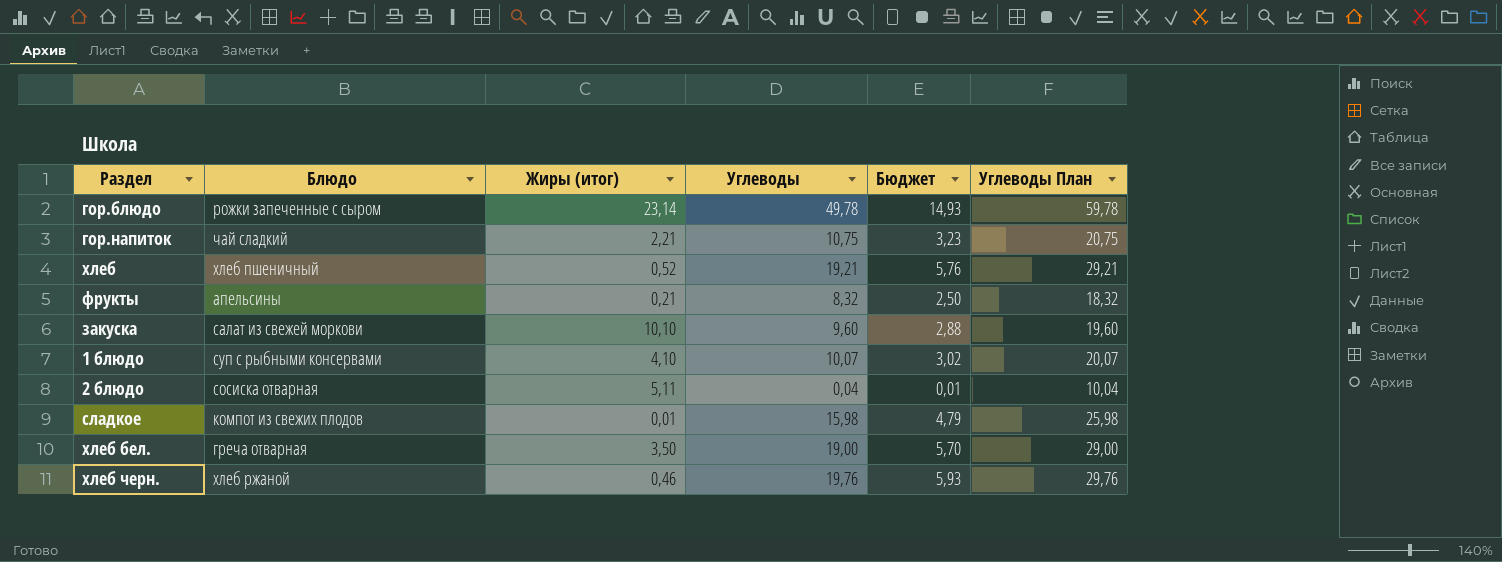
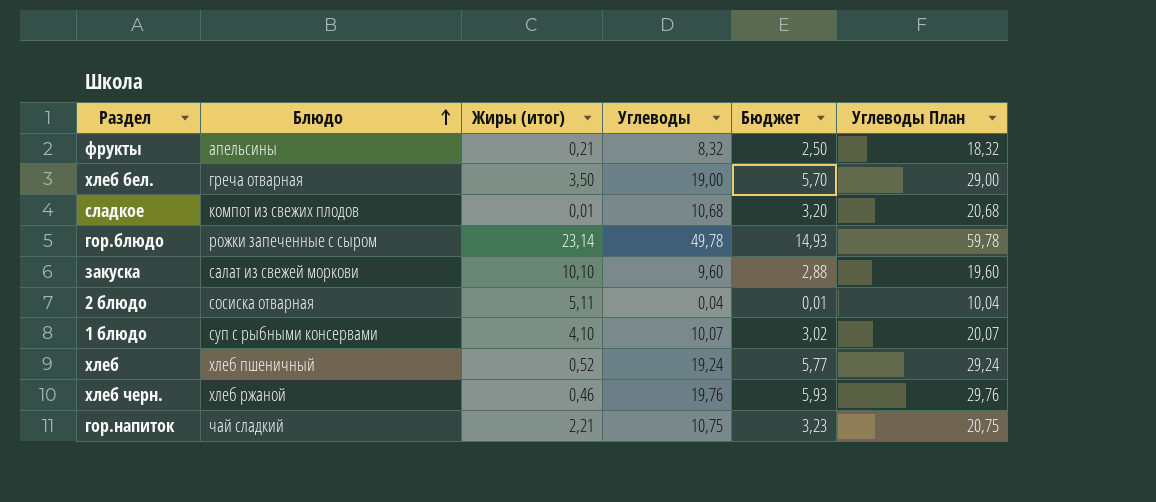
row order: none -> Блюдо ascending
сладкое | Углеводы: 15,98 -> 10,68
сладкое | Бюджет: 4,79 -> 3,20
сладкое | Углеводы План: 25,98 -> 20,68
хлеб | Углеводы: 19,21 -> 19,24
хлеб | Бюджет: 5,76 -> 5,77
хлеб | Углеводы План: 29,21 -> 29,24

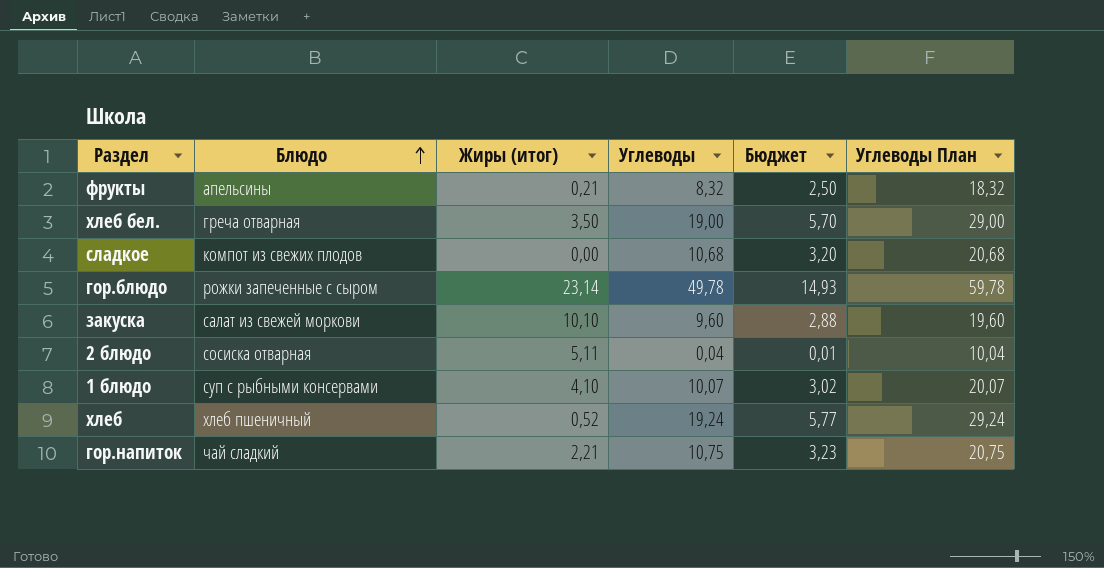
row хлеб черн.: хлеб ржаной | 0,46 | 19,76 | 5,93 | 29,76 -> none
сладкое | Жиры (итог): 0,01 -> 0,00

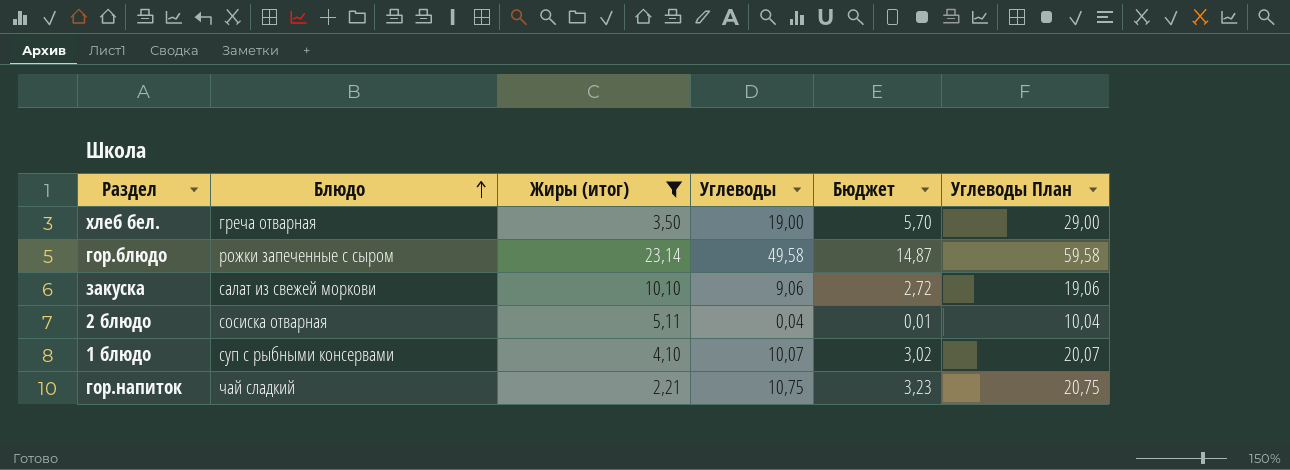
filter: none -> Жиры (итог) >= 2,21
гор.блюдо | Углеводы: 49,78 -> 49,58
гор.блюдо | Бюджет: 14,93 -> 14,87
гор.блюдо | Углеводы План: 59,78 -> 59,58
закуска | Углеводы: 9,60 -> 9,06
закуска | Бюджет: 2,88 -> 2,72
закуска | Углеводы План: 19,60 -> 19,06

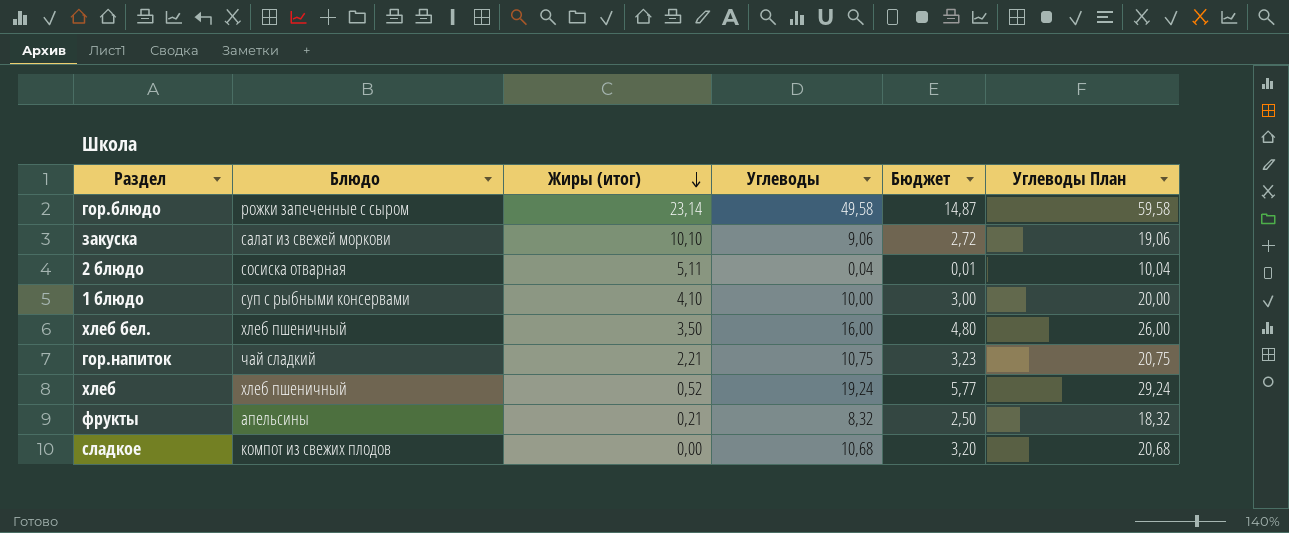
filter: Жиры (итог) >= 2,21 -> none
row order: Блюдо ascending -> Жиры (итог) descending
1 блюдо | Углеводы: 10,07 -> 10,00
1 блюдо | Бюджет: 3,02 -> 3,00
1 блюдо | Углеводы План: 20,07 -> 20,00
хлеб бел. | Блюдо: греча отварная -> хлеб пшеничный
хлеб бел. | Углеводы: 19,00 -> 16,00
хлеб бел. | Бюджет: 5,70 -> 4,80
хлеб бел. | Углеводы План: 29,00 -> 26,00

